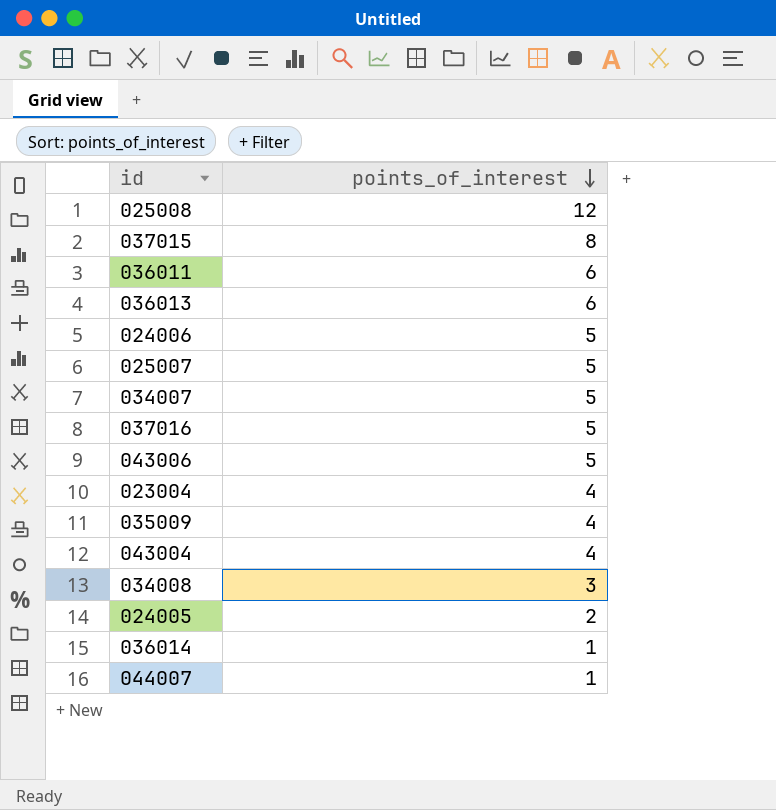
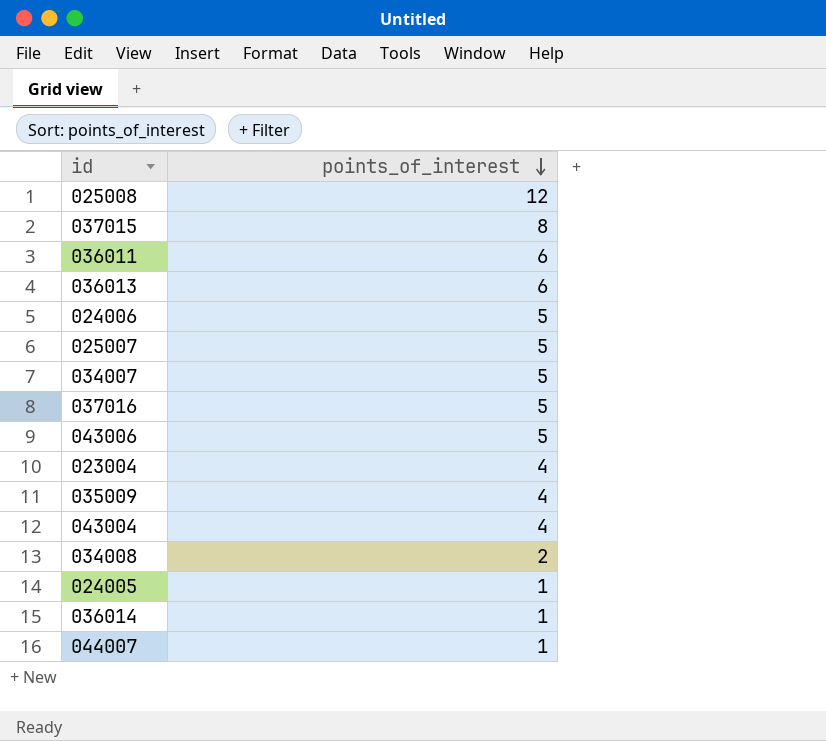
034008 | points_of_interest: 3 -> 2
024005 | points_of_interest: 2 -> 1

